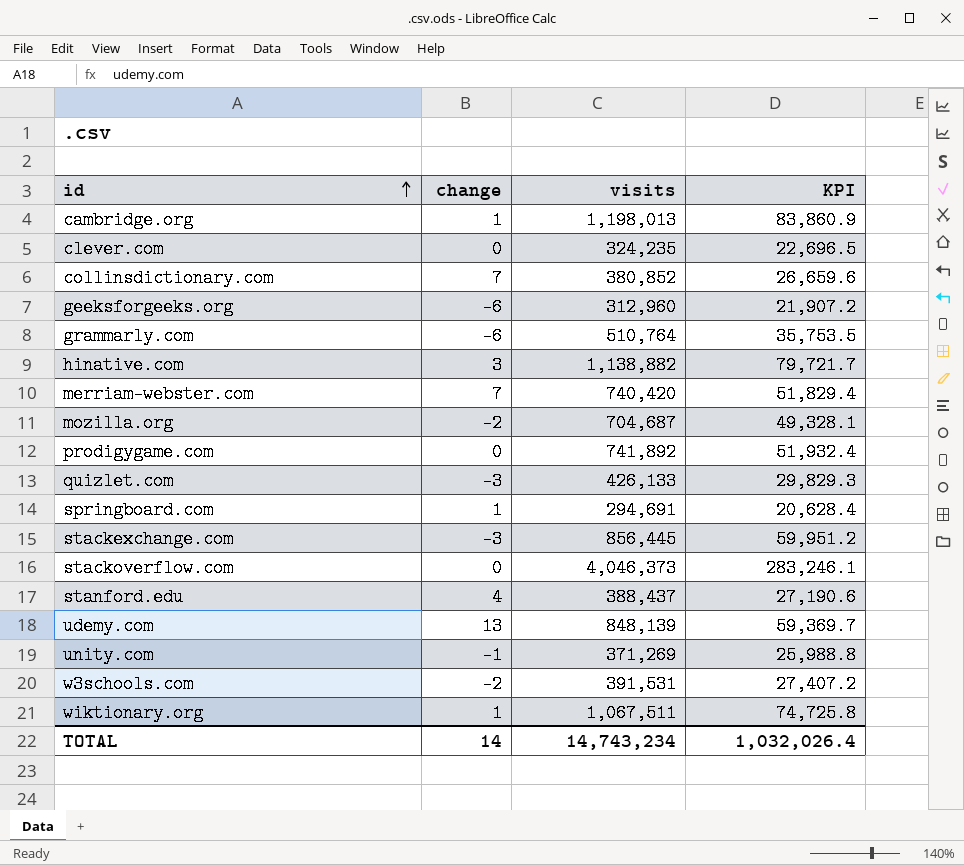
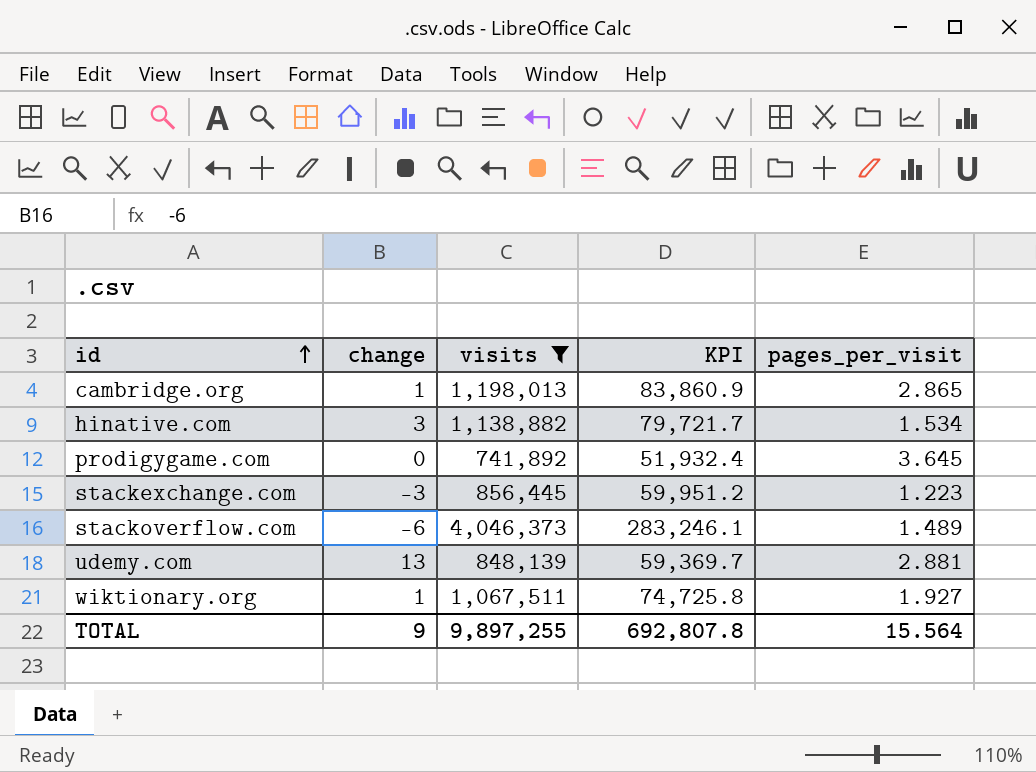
filter: none -> visits >= 741,892
column pages_per_visit | position: none -> 5
stackoverflow.com | change: 0 -> -6
TOTAL | change: 14 -> 9
TOTAL | visits: 14,743,234 -> 9,897,255
TOTAL | KPI: 1,032,026.4 -> 692,807.8

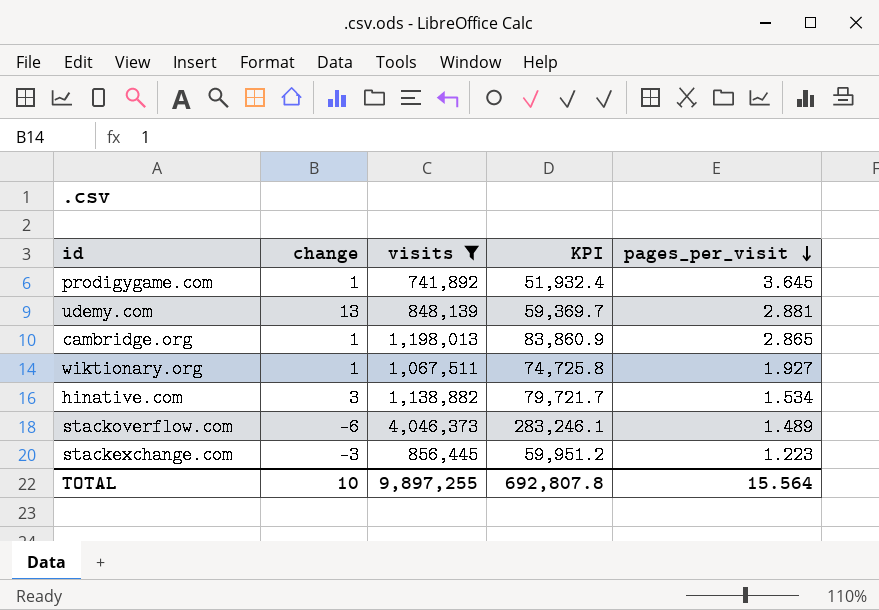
row order: id ascending -> pages_per_visit descending
prodigygame.com | change: 0 -> 1
TOTAL | change: 9 -> 10

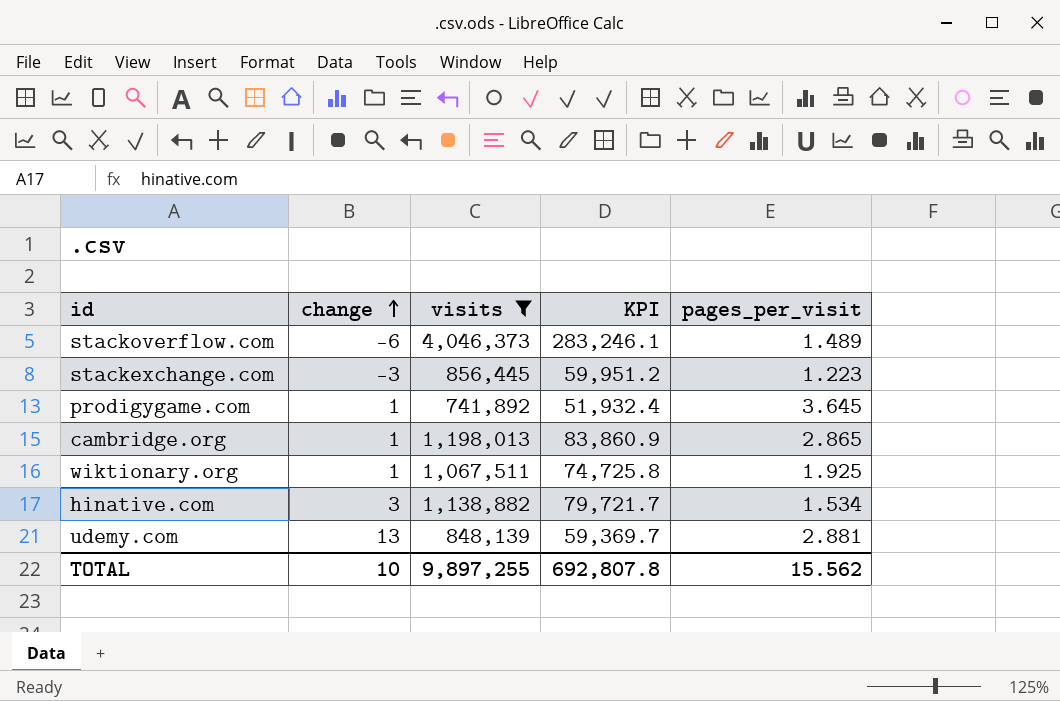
row order: pages_per_visit descending -> change ascending
wiktionary.org | pages_per_visit: 1.927 -> 1.925
TOTAL | pages_per_visit: 15.564 -> 15.562

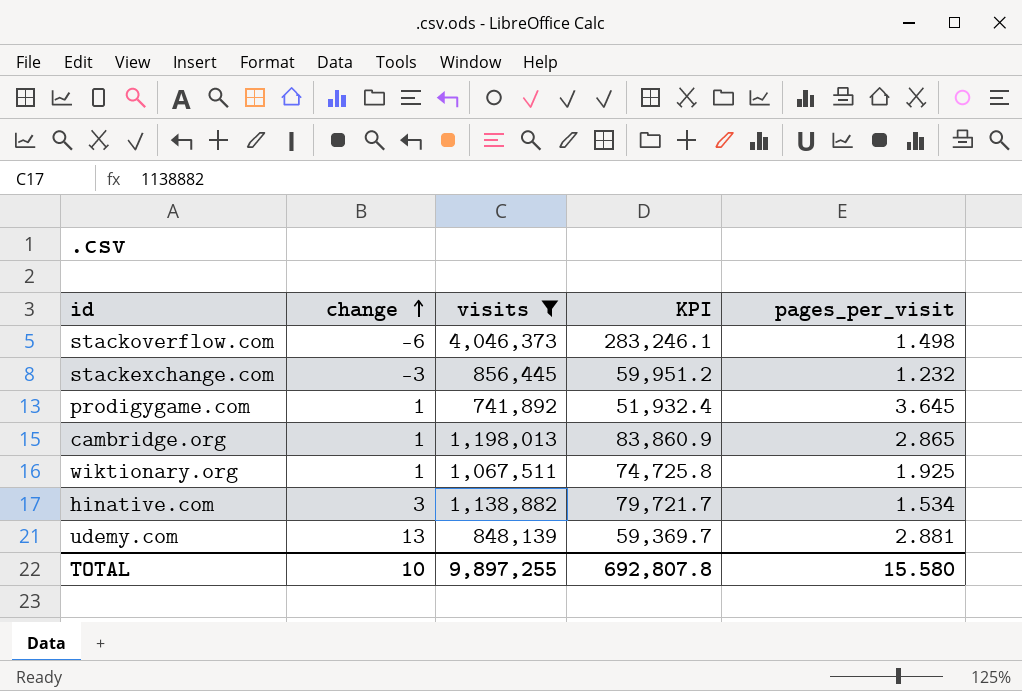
stackoverflow.com | pages_per_visit: 1.489 -> 1.498
stackexchange.com | pages_per_visit: 1.223 -> 1.232
TOTAL | pages_per_visit: 15.562 -> 15.580

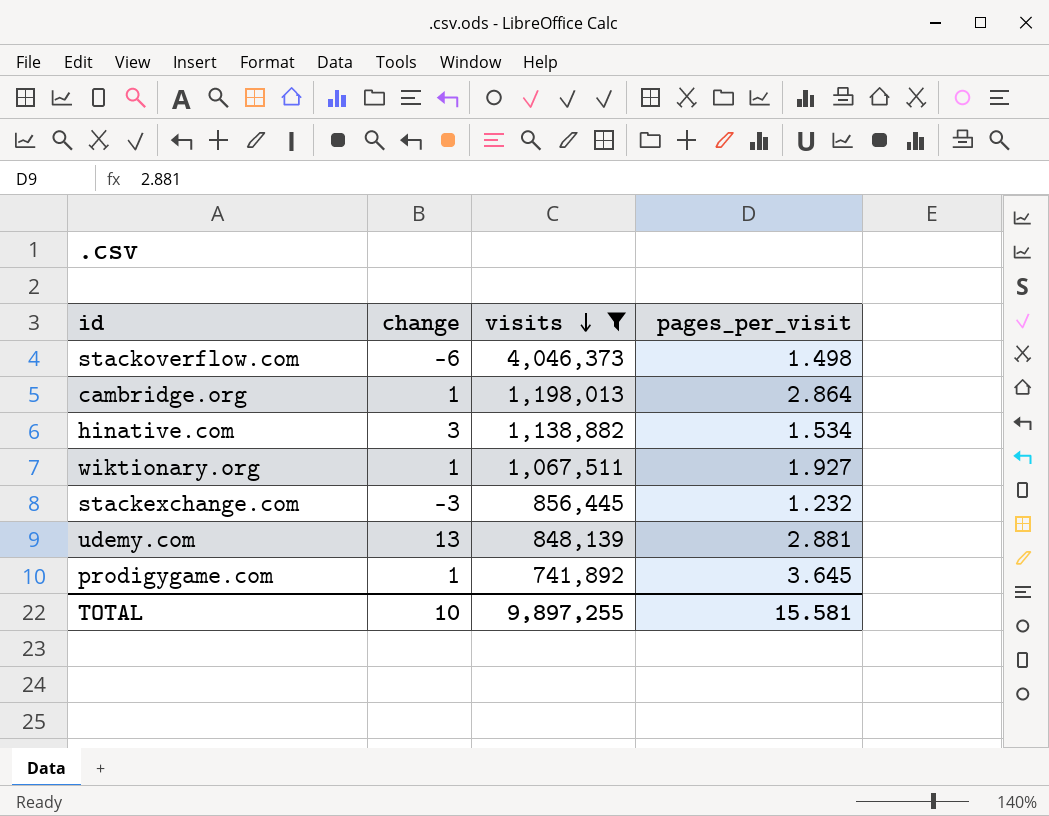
row order: change ascending -> visits descending
column KPI | formula: [visits] * 0.07 -> none
cambridge.org | pages_per_visit: 2.865 -> 2.864
wiktionary.org | pages_per_visit: 1.925 -> 1.927
TOTAL | pages_per_visit: 15.580 -> 15.581

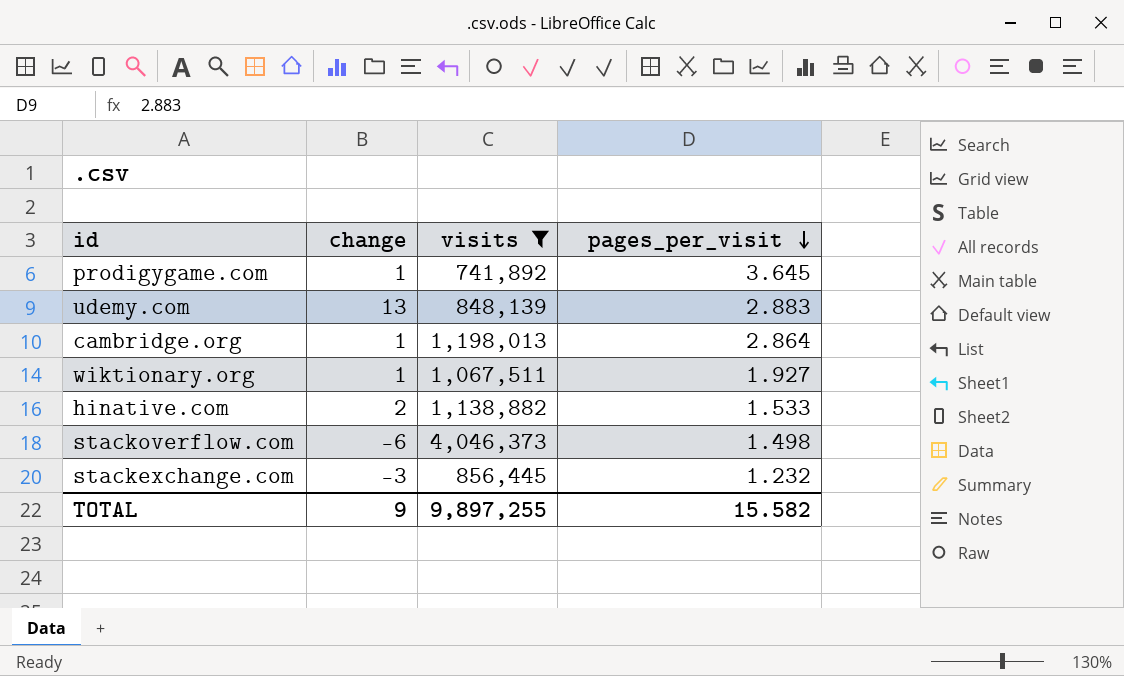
row order: visits descending -> pages_per_visit descending
udemy.com | pages_per_visit: 2.881 -> 2.883
hinative.com | change: 3 -> 2
hinative.com | pages_per_visit: 1.534 -> 1.533
TOTAL | change: 10 -> 9
TOTAL | pages_per_visit: 15.581 -> 15.582

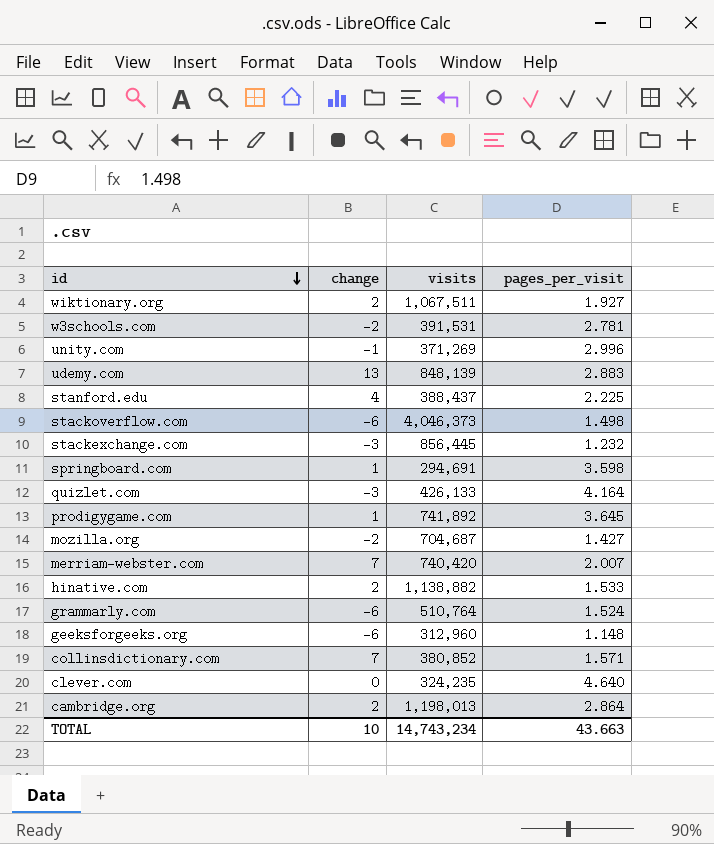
filter: visits >= 741,892 -> none
row order: pages_per_visit descending -> id descending
wiktionary.org | change: 1 -> 2
cambridge.org | change: 1 -> 2
TOTAL | change: 9 -> 10
TOTAL | visits: 9,897,255 -> 14,743,234
TOTAL | pages_per_visit: 15.582 -> 43.663

